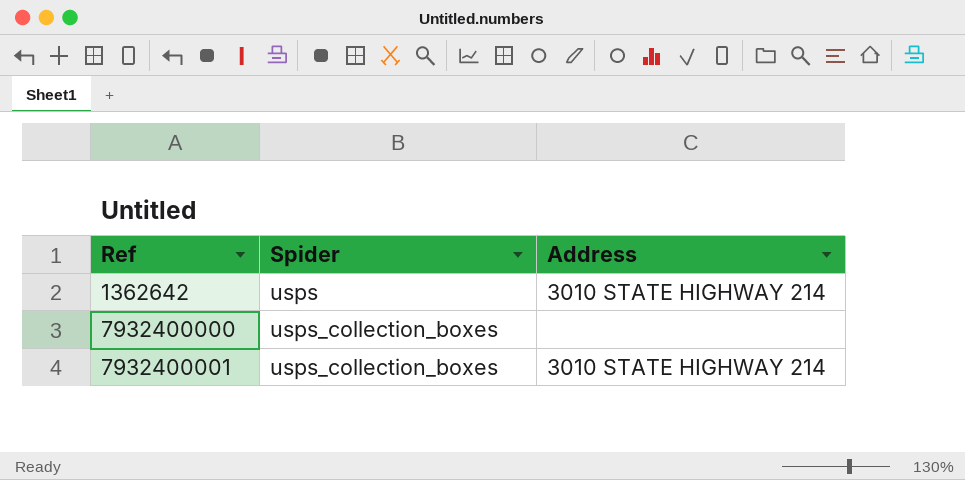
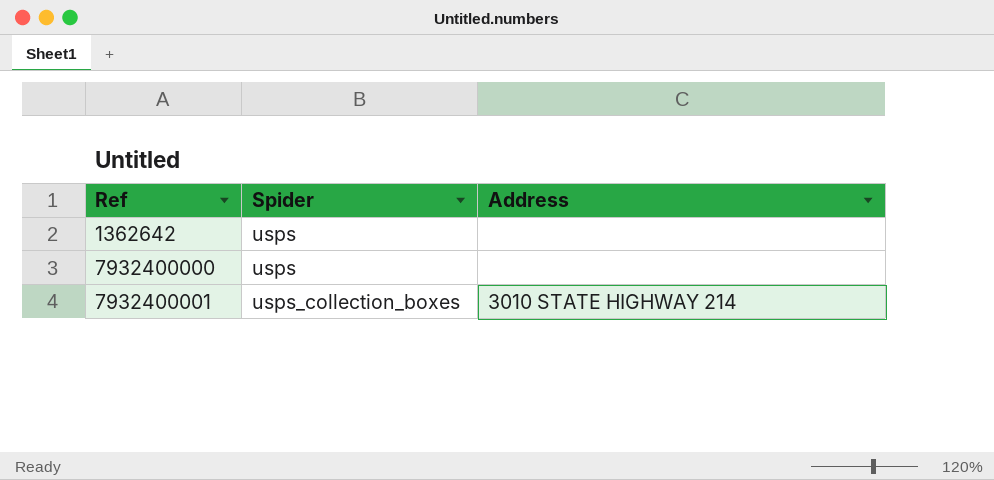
1362642 | Address: 3010 STATE HIGHWAY 214 -> none
7932400000 | Spider: usps_collection_boxes -> usps

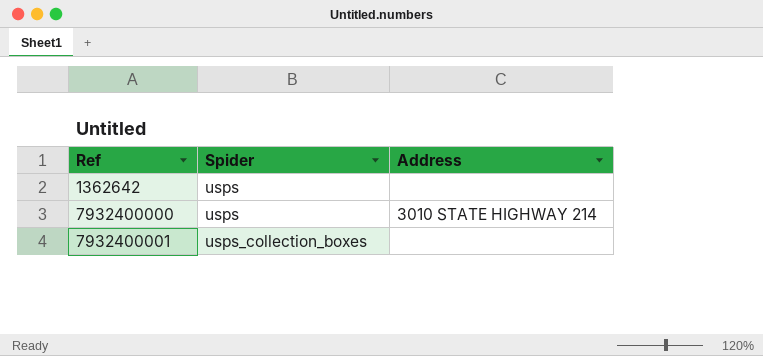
7932400000 | Address: none -> 3010 STATE HIGHWAY 214
7932400001 | Address: 3010 STATE HIGHWAY 214 -> none

